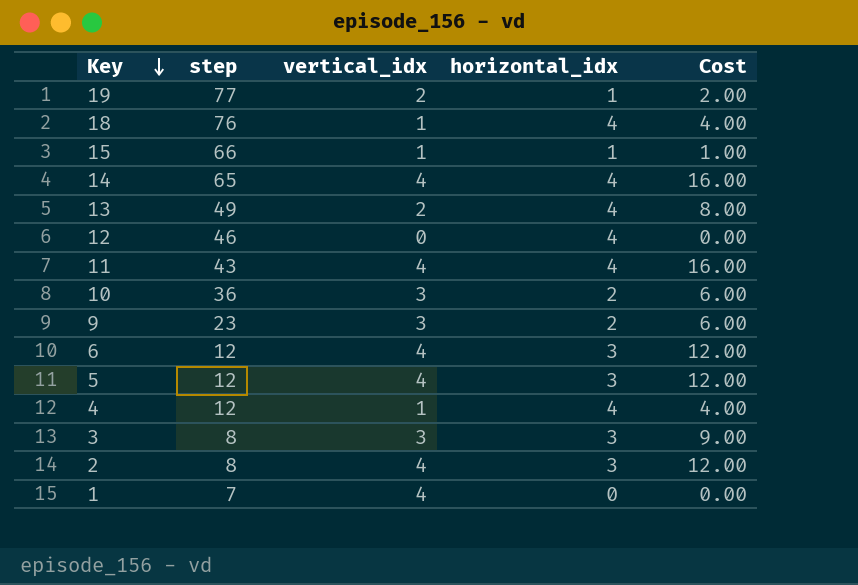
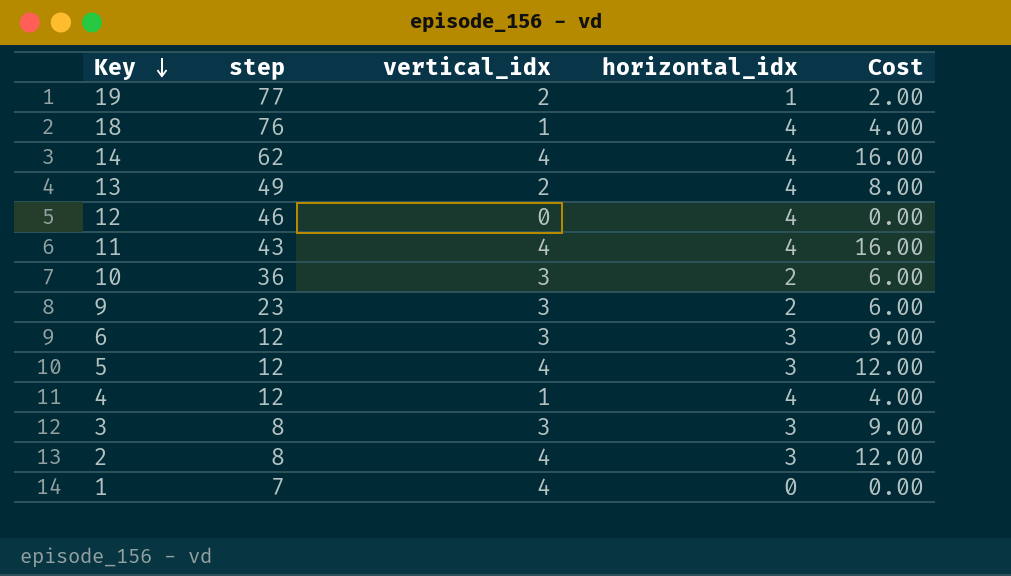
row 15: 66 | 1 | 1 | 1.00 -> none
14 | step: 65 -> 62
6 | vertical_idx: 4 -> 3
6 | Cost: 12.00 -> 9.00

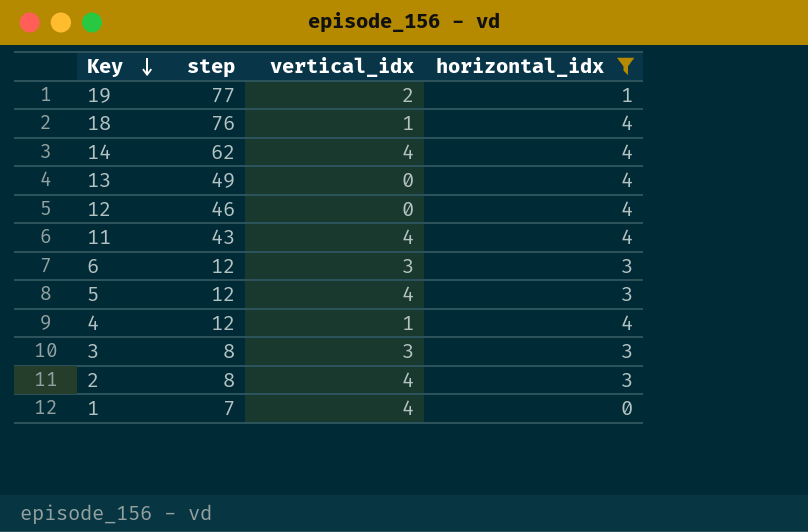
filter: none -> horizontal_idx != 2
column Cost | formula: [vertical_idx] * [horizontal_idx] -> none
13 | vertical_idx: 2 -> 0

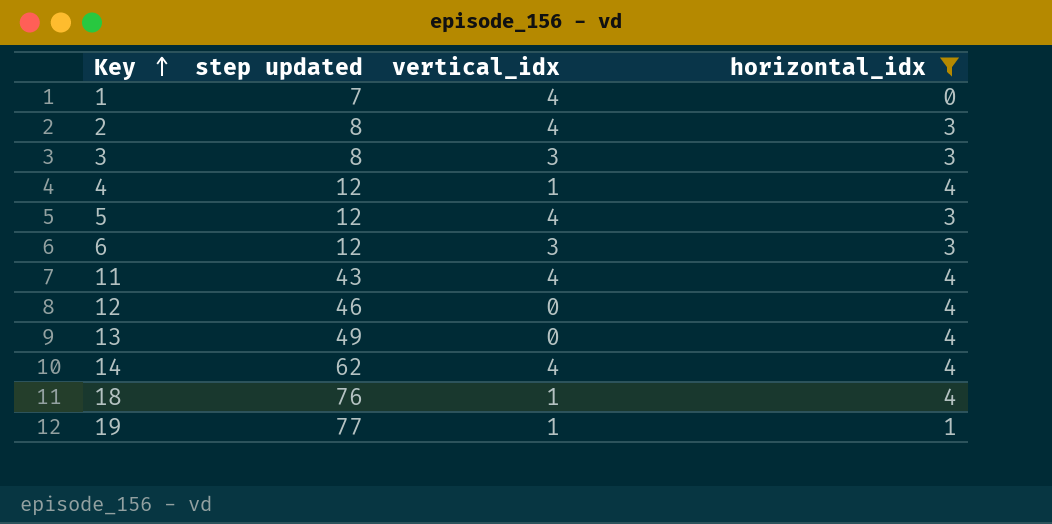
row order: Key descending -> Key ascending
column name: step -> step updated
19 | vertical_idx: 2 -> 1

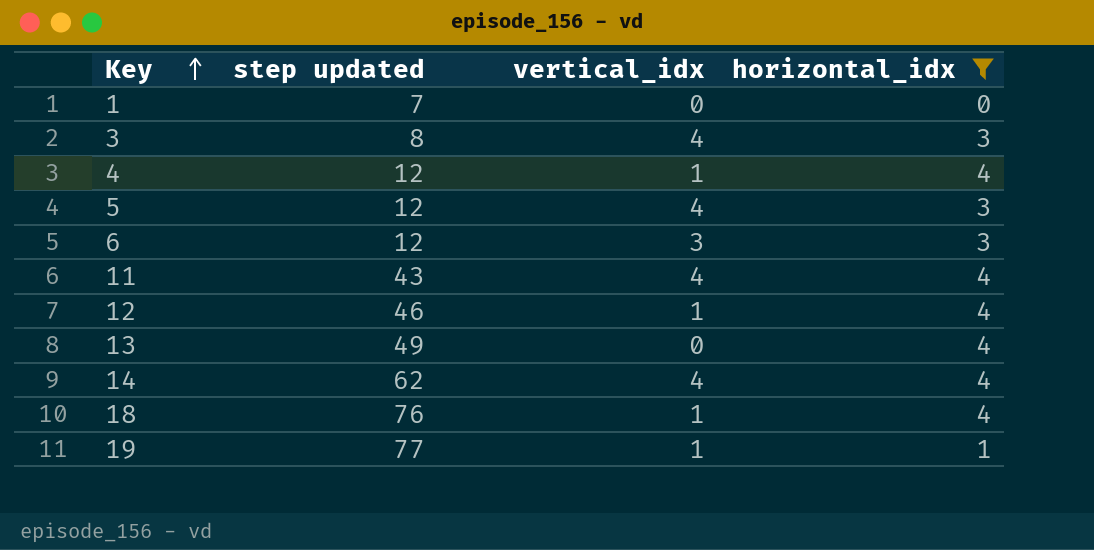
row 2: 8 | 4 | 3 -> none
1 | vertical_idx: 4 -> 0
3 | vertical_idx: 3 -> 4
12 | vertical_idx: 0 -> 1

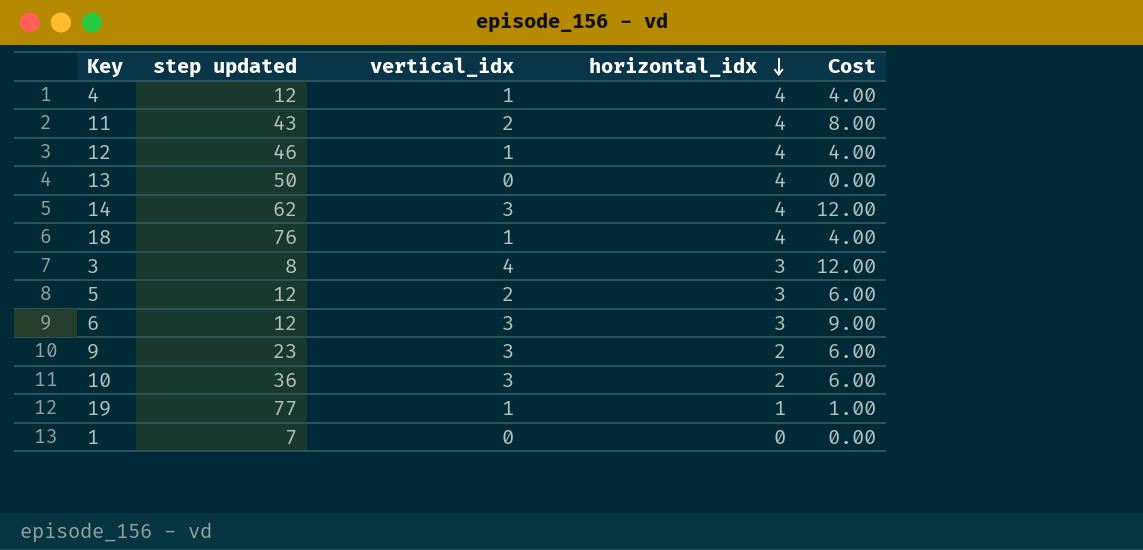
filter: horizontal_idx != 2 -> none
row order: Key ascending -> horizontal_idx descending
column Cost | formula: none -> [vertical_idx] * [horizontal_idx]
11 | vertical_idx: 4 -> 2
13 | step updated: 49 -> 50
14 | vertical_idx: 4 -> 3
5 | vertical_idx: 4 -> 2

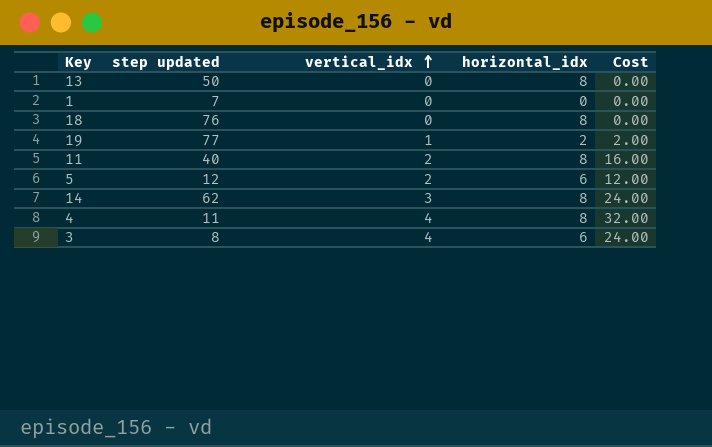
row order: horizontal_idx descending -> vertical_idx ascending
row 12: 46 | 1 | 4 | 4.00 -> none
row 6: 12 | 3 | 3 | 9.00 -> none
row 9: 23 | 3 | 2 | 6.00 -> none
row 10: 36 | 3 | 2 | 6.00 -> none
13 | horizontal_idx: 4 -> 8
18 | vertical_idx: 1 -> 0
18 | horizontal_idx: 4 -> 8
18 | Cost: 4.00 -> 0.00
19 | horizontal_idx: 1 -> 2
19 | Cost: 1.00 -> 2.00
11 | step updated: 43 -> 40
11 | horizontal_idx: 4 -> 8
11 | Cost: 8.00 -> 16.00
5 | horizontal_idx: 3 -> 6
5 | Cost: 6.00 -> 12.00
14 | horizontal_idx: 4 -> 8
14 | Cost: 12.00 -> 24.00
4 | step updated: 12 -> 11
4 | vertical_idx: 1 -> 4
4 | horizontal_idx: 4 -> 8
4 | Cost: 4.00 -> 32.00
3 | horizontal_idx: 3 -> 6
3 | Cost: 12.00 -> 24.00

